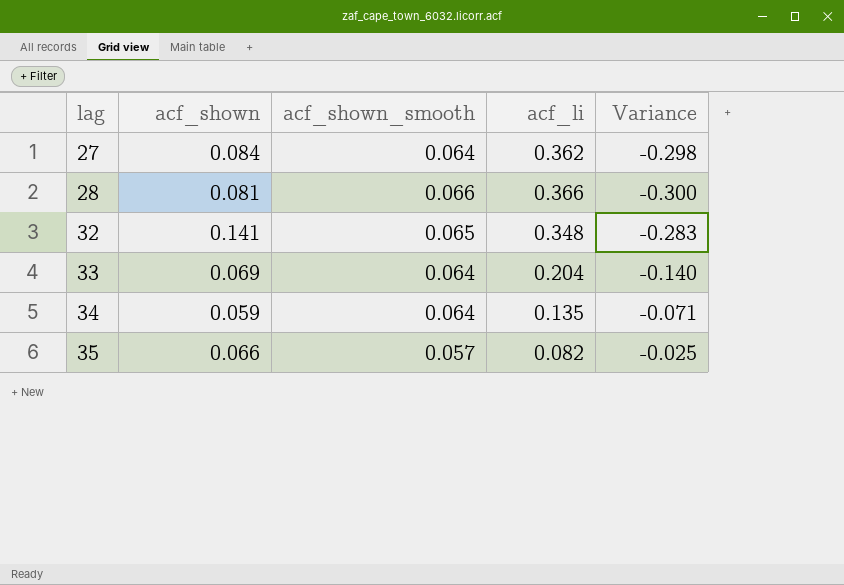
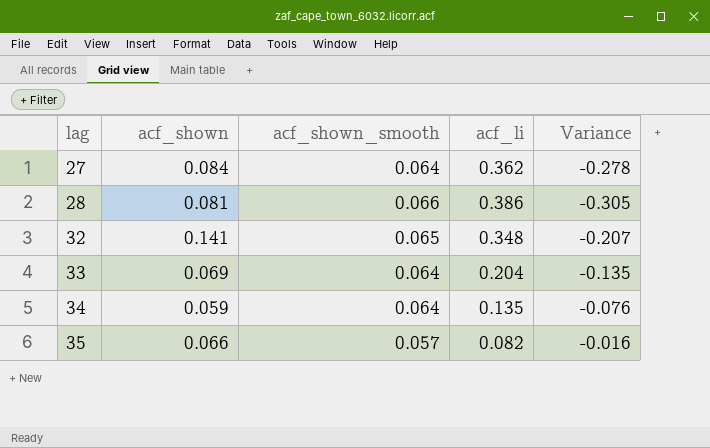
column Variance | formula: [acf_shown_smooth] - [acf_li] -> [acf_shown] - [acf_li]
28 | acf_li: 0.366 -> 0.386

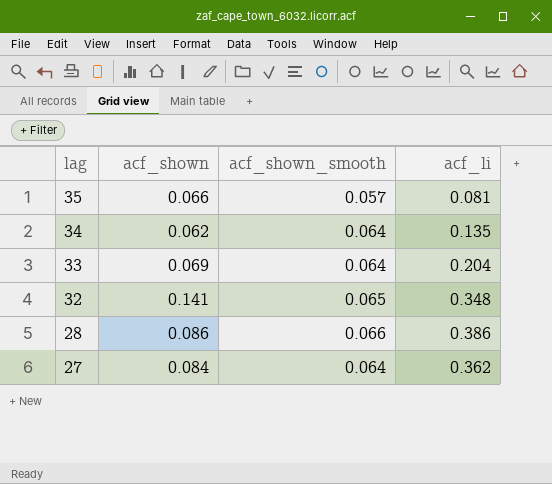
row order: lag ascending -> lag descending
column Variance | formula: [acf_shown] - [acf_li] -> none
35 | acf_li: 0.082 -> 0.081
34 | acf_shown: 0.059 -> 0.062
28 | acf_shown: 0.081 -> 0.086

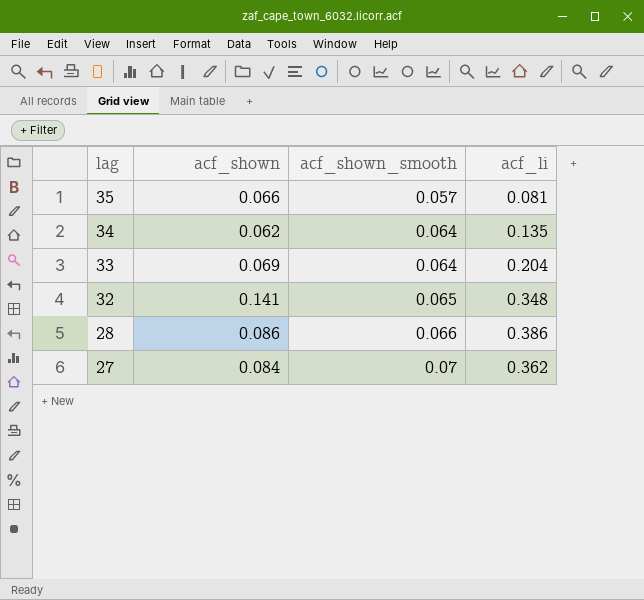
27 | acf_shown_smooth: 0.064 -> 0.07

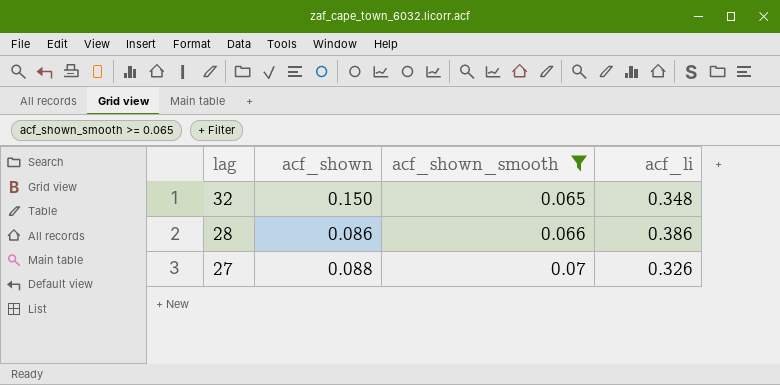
filter: none -> acf_shown_smooth >= 0.065
32 | acf_shown: 0.141 -> 0.150
27 | acf_shown: 0.084 -> 0.088
27 | acf_li: 0.362 -> 0.326

